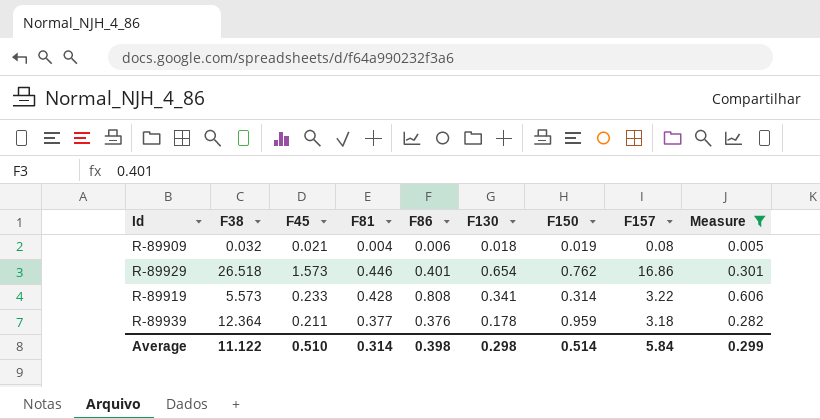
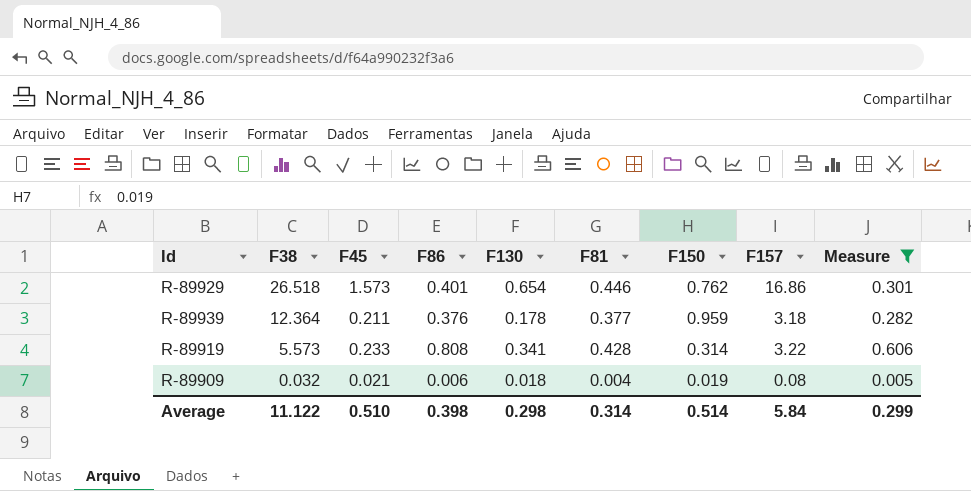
row order: none -> F38 descending
column F81 | position: 4 -> 6

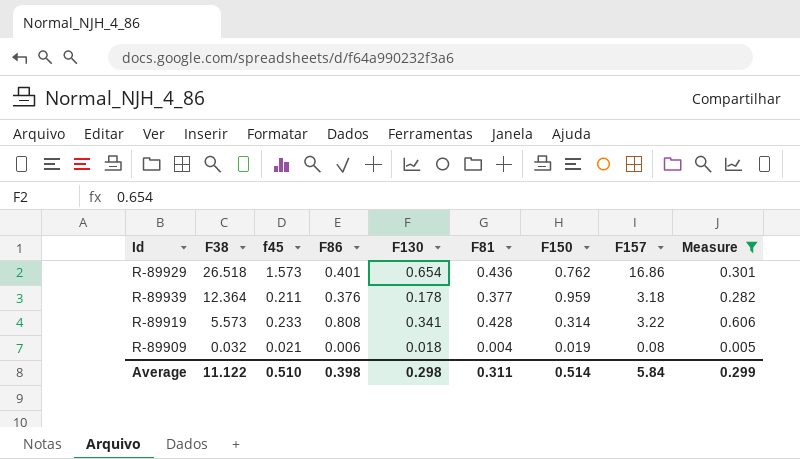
column name: F45 -> f45
R-89929 | F81: 0.446 -> 0.436
Average | F81: 0.314 -> 0.311

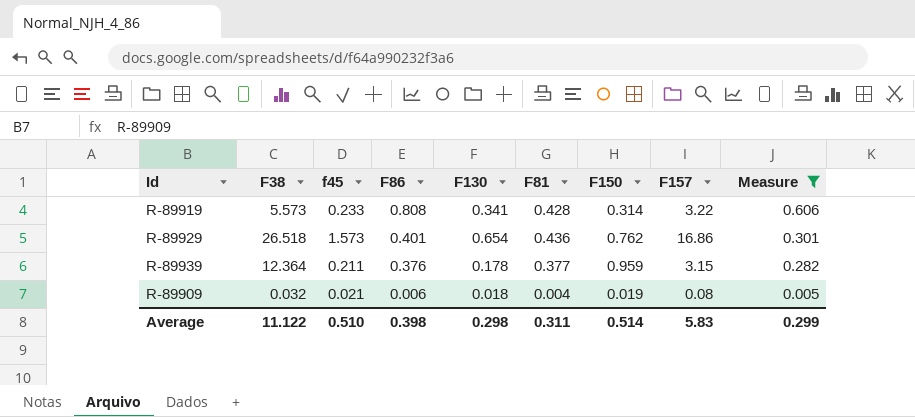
row order: F38 descending -> F86 descending
R-89939 | F157: 3.18 -> 3.15
Average | F157: 5.84 -> 5.83

